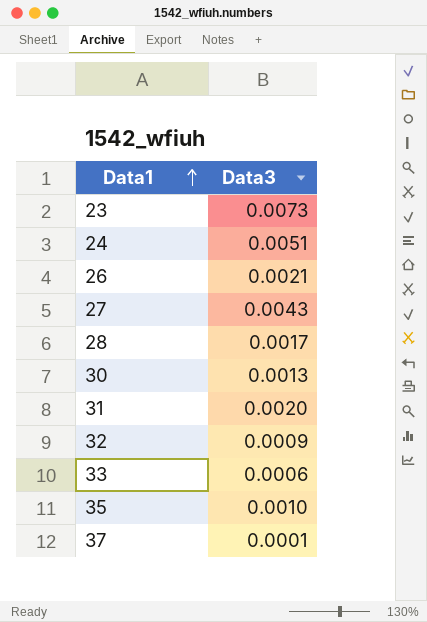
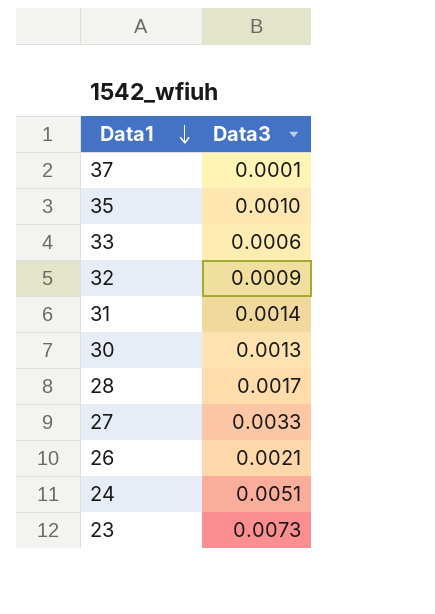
row order: Data1 ascending -> Data1 descending
31 | Data3: 0.0020 -> 0.0014
27 | Data3: 0.0043 -> 0.0033

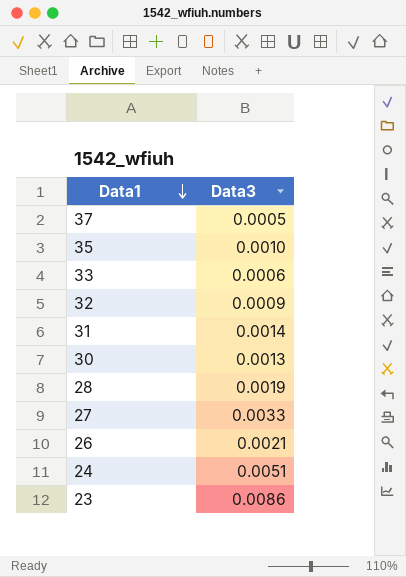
37 | Data3: 0.0001 -> 0.0005
28 | Data3: 0.0017 -> 0.0019
23 | Data3: 0.0073 -> 0.0086

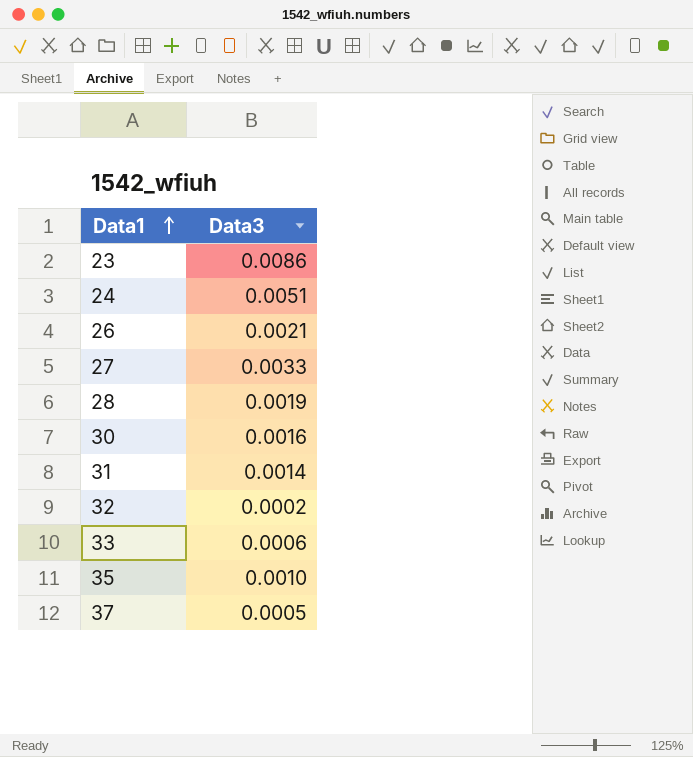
row order: Data1 descending -> Data1 ascending
30 | Data3: 0.0013 -> 0.0016
32 | Data3: 0.0009 -> 0.0002

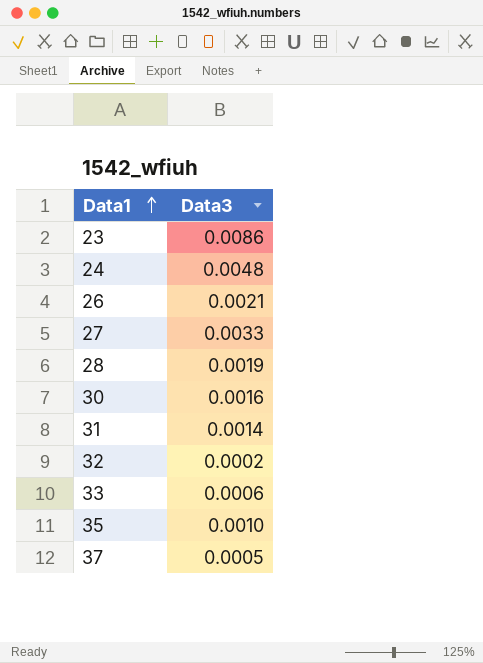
24 | Data3: 0.0051 -> 0.0048

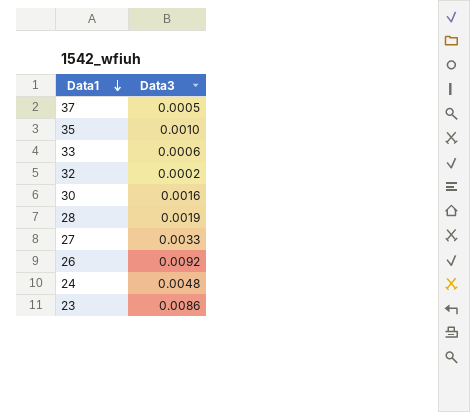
row order: Data1 ascending -> Data1 descending
row 31: 0.0014 -> none
26 | Data3: 0.0021 -> 0.0092

